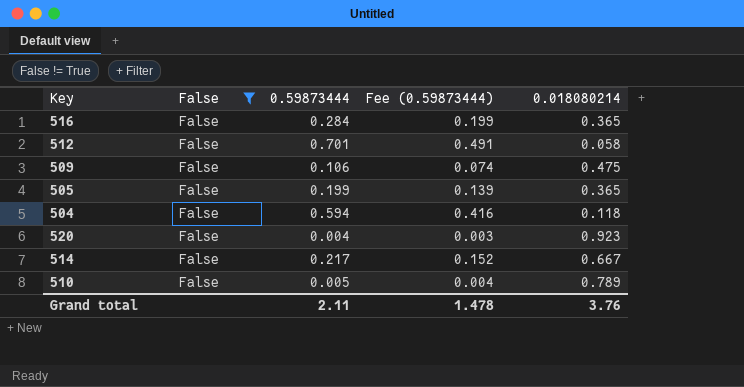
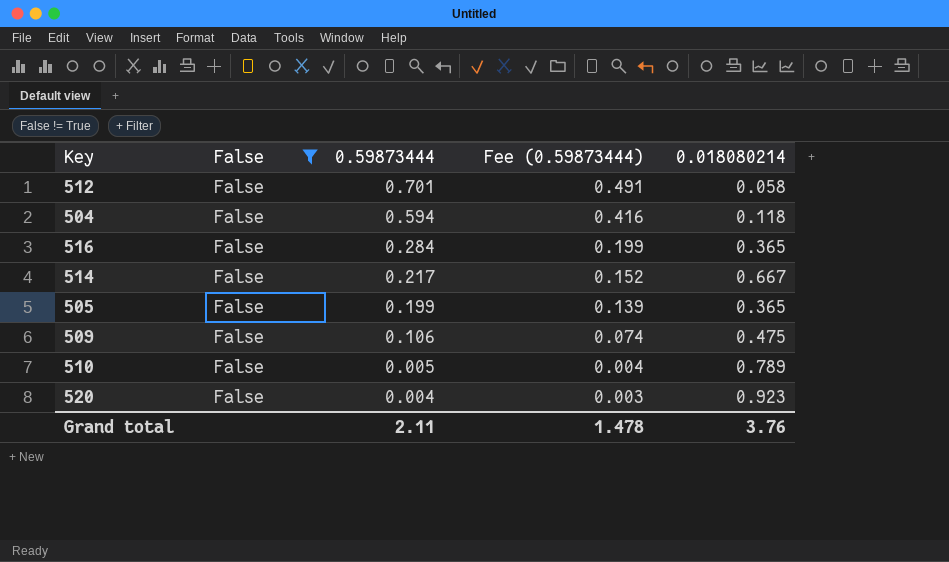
row order: none -> 0.59873444 descending

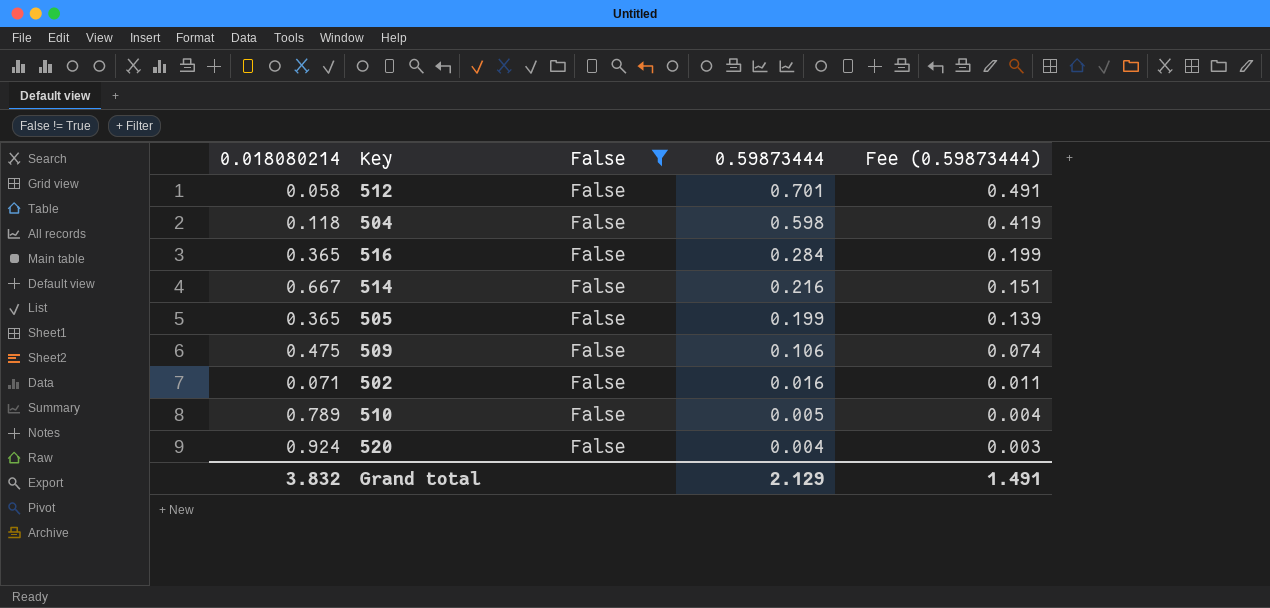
column 0.018080214 | position: 5 -> 1
504 | 0.59873444: 0.594 -> 0.598
504 | Fee (0.59873444): 0.416 -> 0.419
514 | 0.59873444: 0.217 -> 0.216
514 | Fee (0.59873444): 0.152 -> 0.151
row 502: none -> 0.071 | False | 0.016 | 0.011
520 | 0.018080214: 0.923 -> 0.924
Grand total | 0.018080214: 3.76 -> 3.832
Grand total | 0.59873444: 2.11 -> 2.129
Grand total | Fee (0.59873444): 1.478 -> 1.491

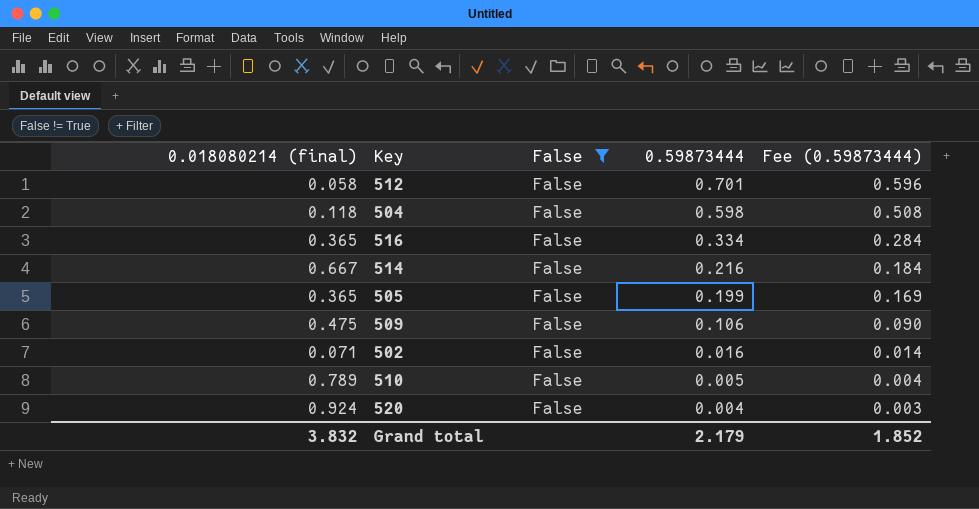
column name: 0.018080214 -> 0.018080214 (final)
column Fee (0.59873444) | formula: [0.59873444] * 0.7 -> [0.59873444] * 0.85
516 | 0.59873444: 0.284 -> 0.334
Grand total | 0.59873444: 2.129 -> 2.179
Grand total | Fee (0.59873444): 1.491 -> 1.852

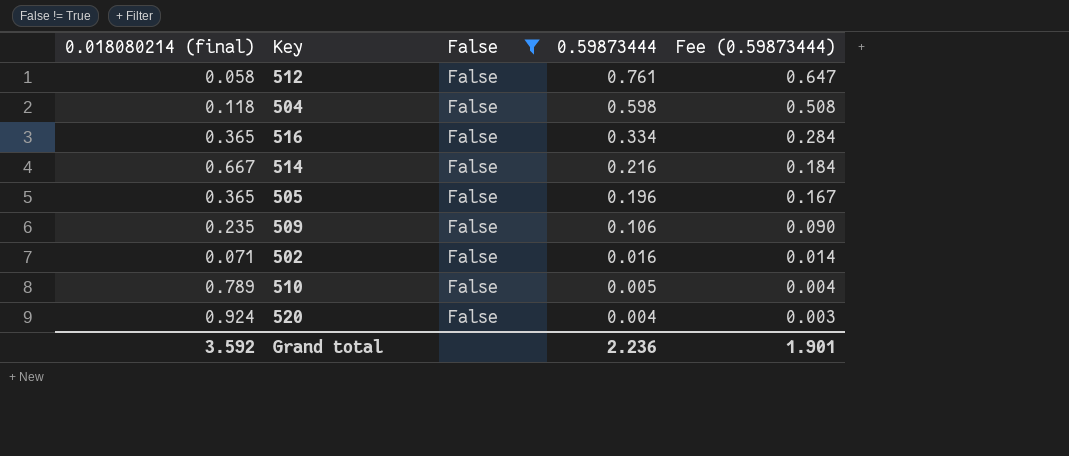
512 | 0.59873444: 0.701 -> 0.761
512 | Fee (0.59873444): 0.596 -> 0.647
505 | 0.59873444: 0.199 -> 0.196
505 | Fee (0.59873444): 0.169 -> 0.167
509 | 0.018080214 (final): 0.475 -> 0.235
Grand total | 0.018080214 (final): 3.832 -> 3.592
Grand total | 0.59873444: 2.179 -> 2.236
Grand total | Fee (0.59873444): 1.852 -> 1.901

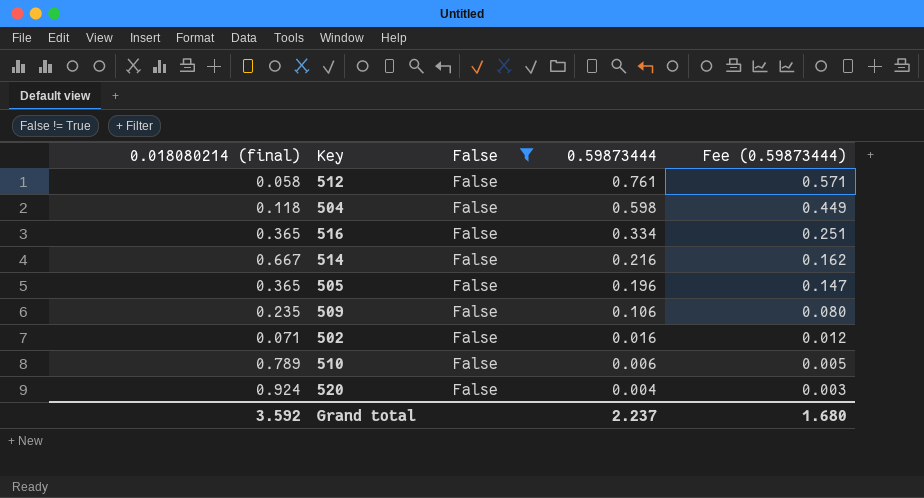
column Fee (0.59873444) | formula: [0.59873444] * 0.85 -> [0.59873444] * 0.75
510 | 0.59873444: 0.005 -> 0.006
Grand total | 0.59873444: 2.236 -> 2.237
Grand total | Fee (0.59873444): 1.901 -> 1.680

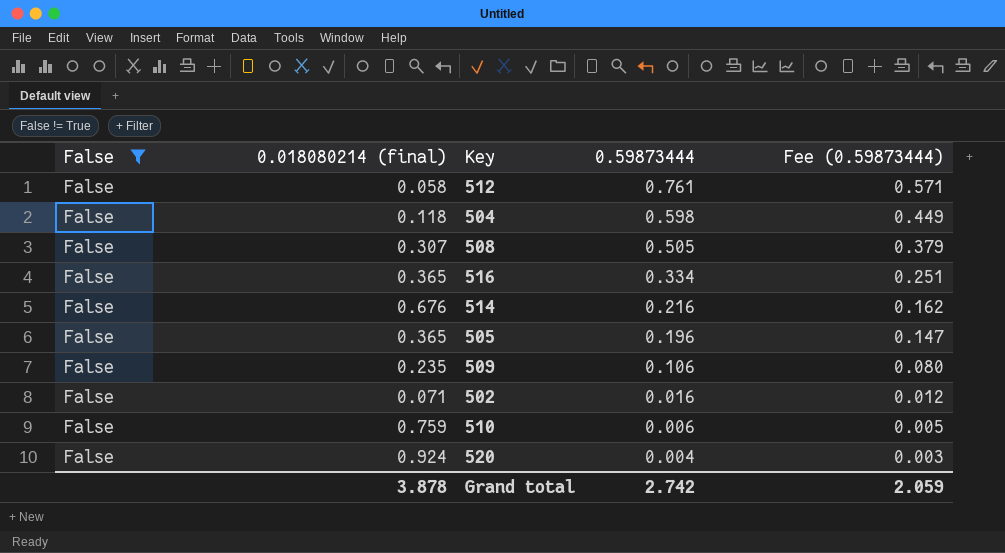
column False | position: 3 -> 1
row 508: none -> False | 0.307 | 0.505 | 0.379
514 | 0.018080214 (final): 0.667 -> 0.676
510 | 0.018080214 (final): 0.789 -> 0.759
Grand total | 0.018080214 (final): 3.592 -> 3.878
Grand total | 0.59873444: 2.237 -> 2.742
Grand total | Fee (0.59873444): 1.680 -> 2.059

